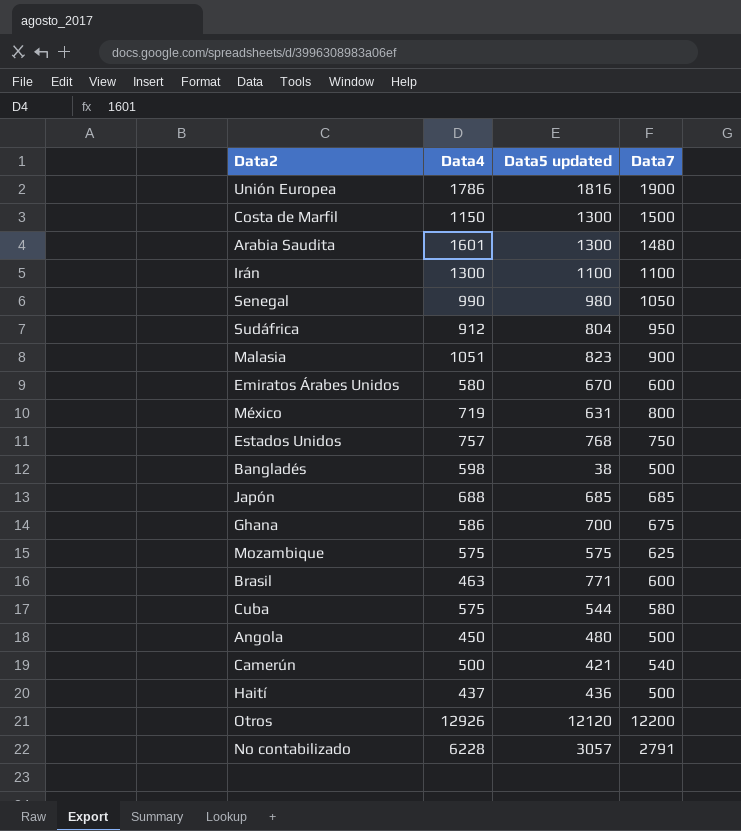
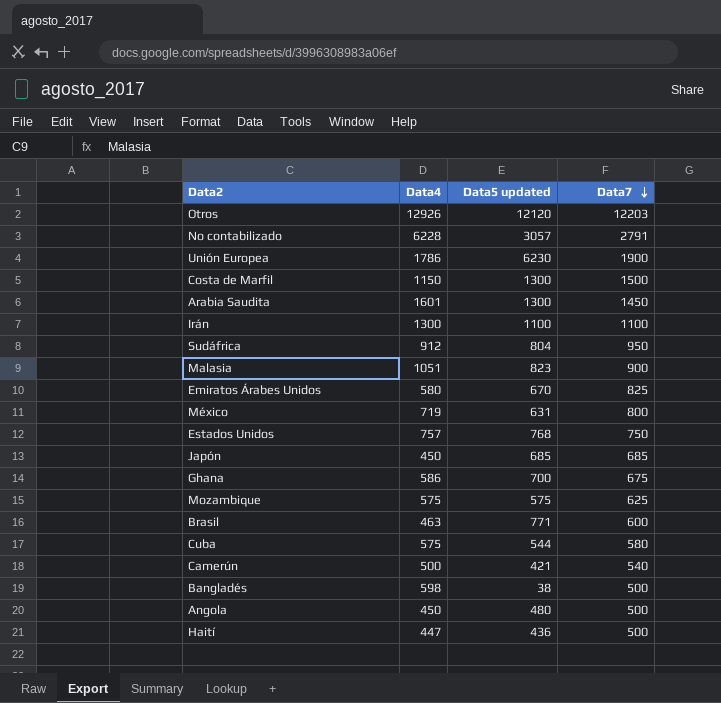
row order: none -> Data7 descending
row Senegal: 990 | 980 | 1050 -> none
Otros | Data7: 12200 -> 12203
Unión Europea | Data5 updated: 1816 -> 6230
Arabia Saudita | Data7: 1480 -> 1450
Emiratos Árabes Unidos | Data7: 600 -> 825
Japón | Data4: 688 -> 450
Haití | Data4: 437 -> 447

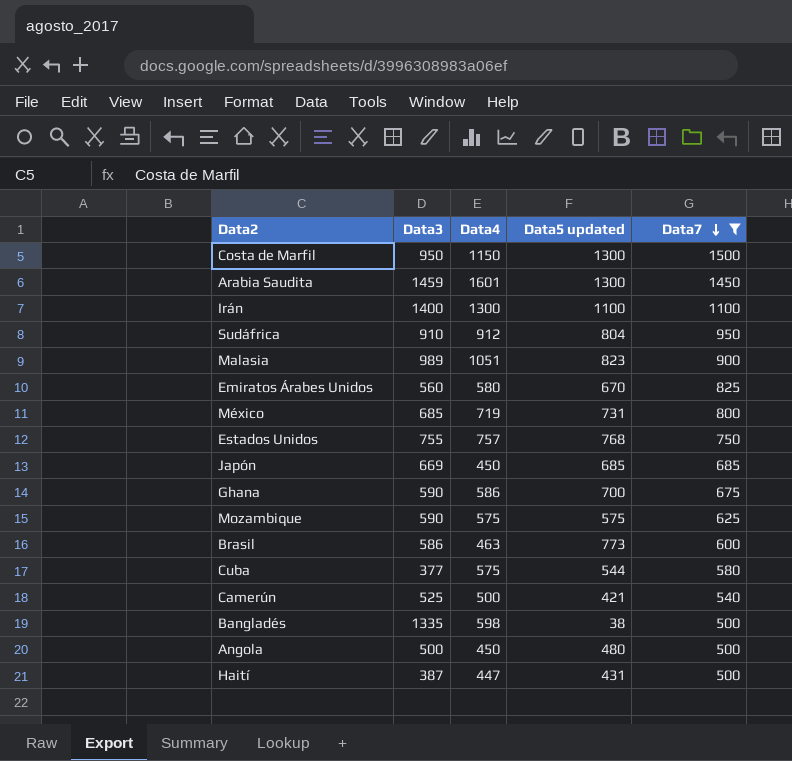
filter: none -> Data7 <= 1500
column Data3 | position: none -> 2
México | Data5 updated: 631 -> 731
Brasil | Data5 updated: 771 -> 773
Haití | Data5 updated: 436 -> 431

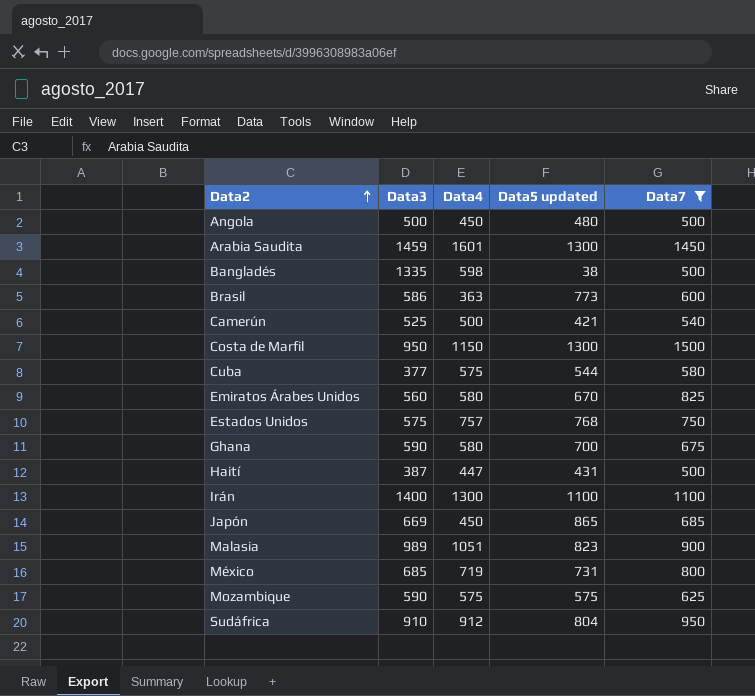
row order: Data7 descending -> Data2 ascending
Brasil | Data4: 463 -> 363
Estados Unidos | Data3: 755 -> 575
Ghana | Data4: 586 -> 580
Japón | Data5 updated: 685 -> 865

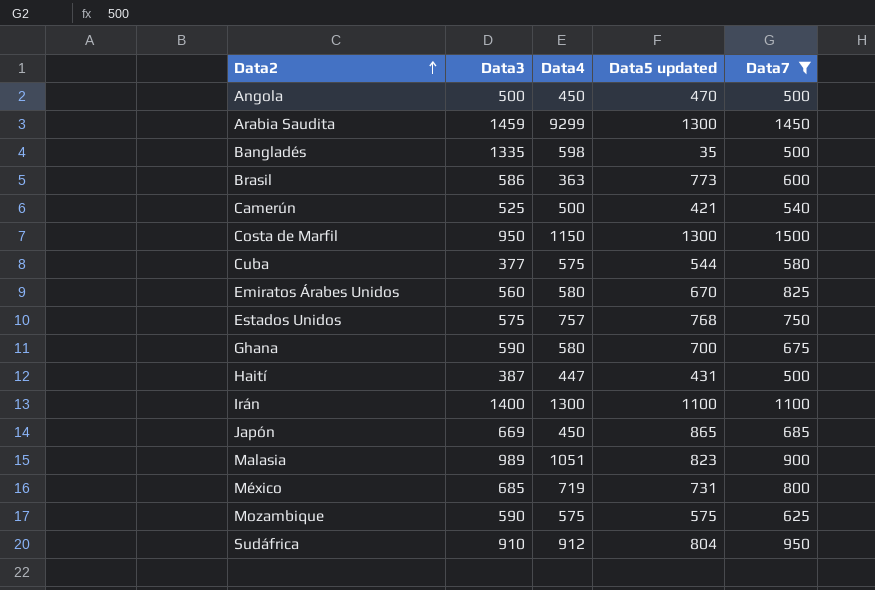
Angola | Data5 updated: 480 -> 470
Arabia Saudita | Data4: 1601 -> 9299
Bangladés | Data5 updated: 38 -> 35

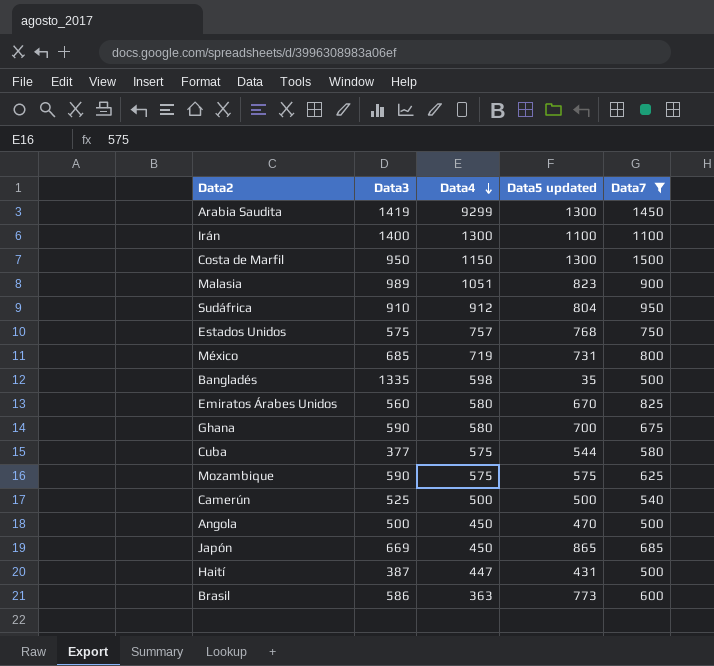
row order: Data2 ascending -> Data4 descending
Arabia Saudita | Data3: 1459 -> 1419
Camerún | Data5 updated: 421 -> 500

